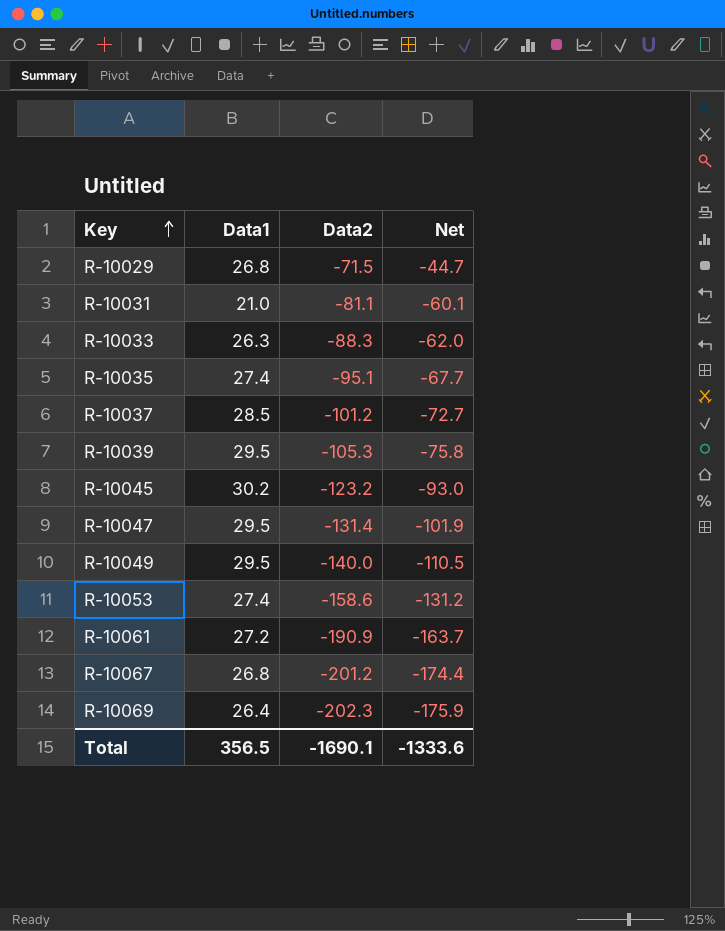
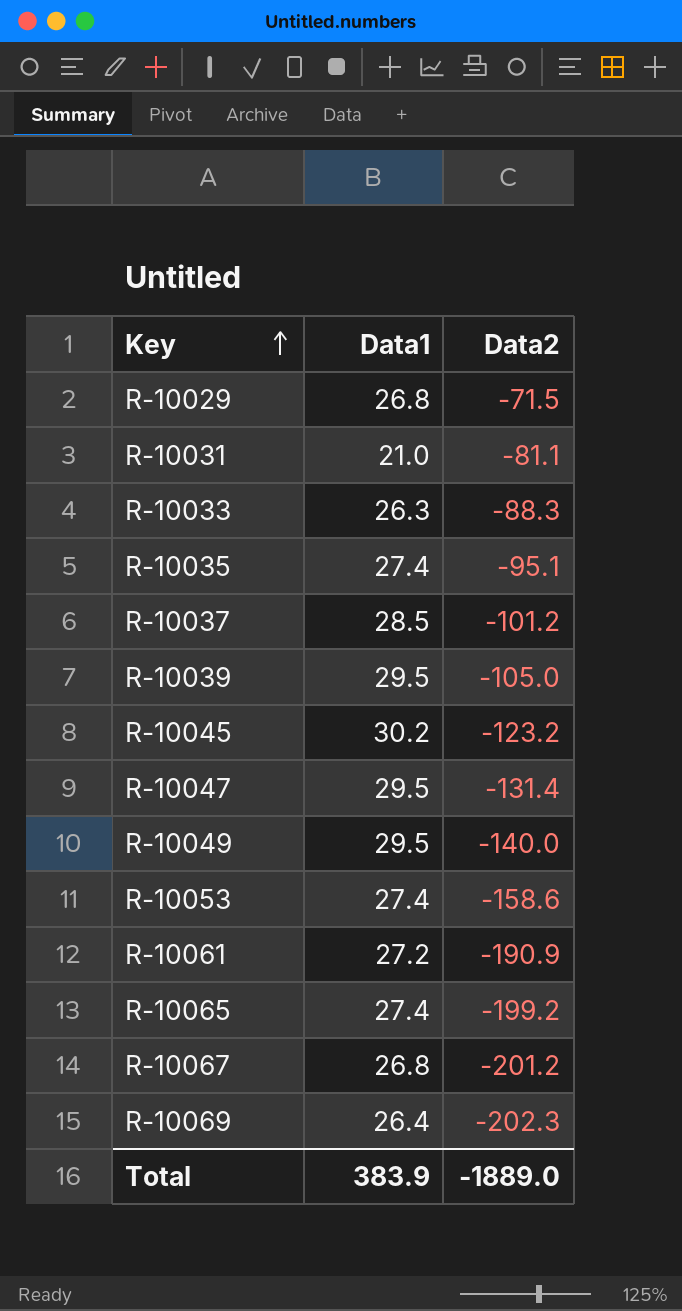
column Net | formula: [Data1] + [Data2] -> none
R-10039 | Data2: -105.3 -> -105.0
row R-10065: none -> 27.4 | -199.2
Total | Data1: 356.5 -> 383.9
Total | Data2: -1690.1 -> -1889.0

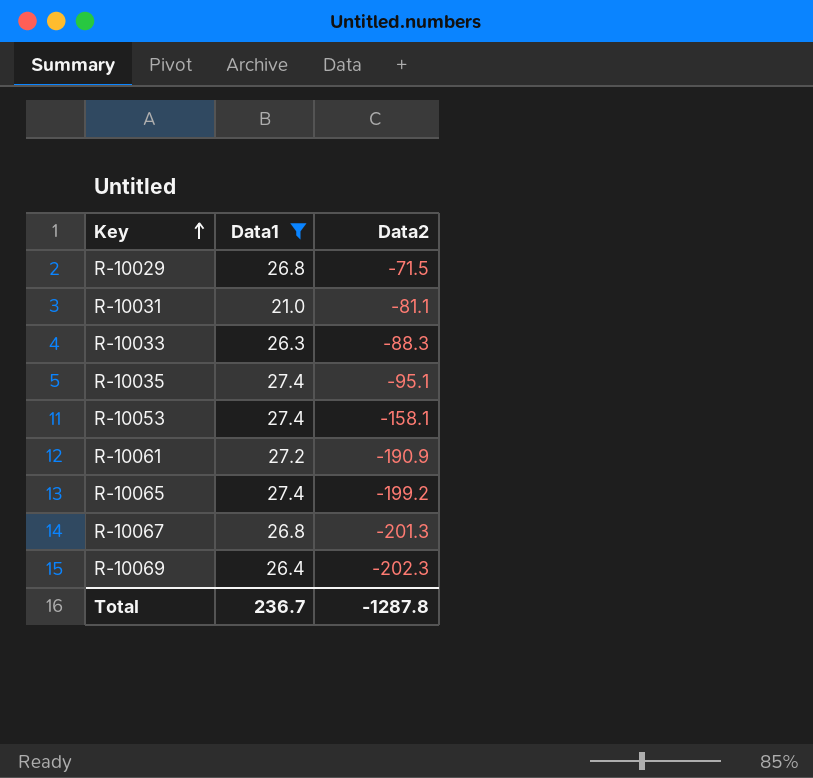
filter: none -> Data1 <= 27.4
R-10053 | Data2: -158.6 -> -158.1
R-10067 | Data2: -201.2 -> -201.3
Total | Data1: 383.9 -> 236.7
Total | Data2: -1889.0 -> -1287.8

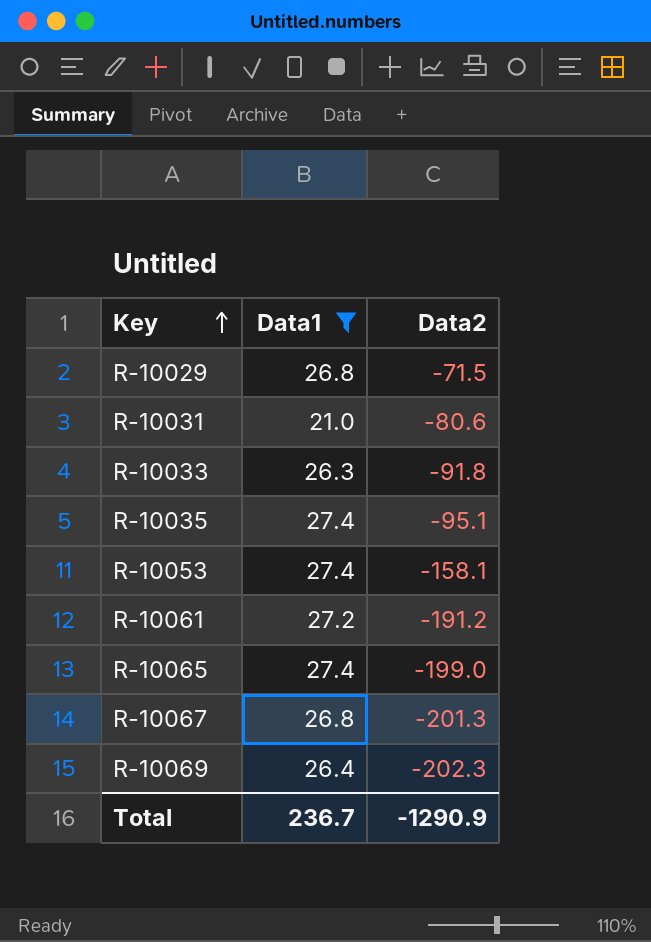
R-10031 | Data2: -81.1 -> -80.6
R-10033 | Data2: -88.3 -> -91.8
R-10061 | Data2: -190.9 -> -191.2
R-10065 | Data2: -199.2 -> -199.0
Total | Data2: -1287.8 -> -1290.9

